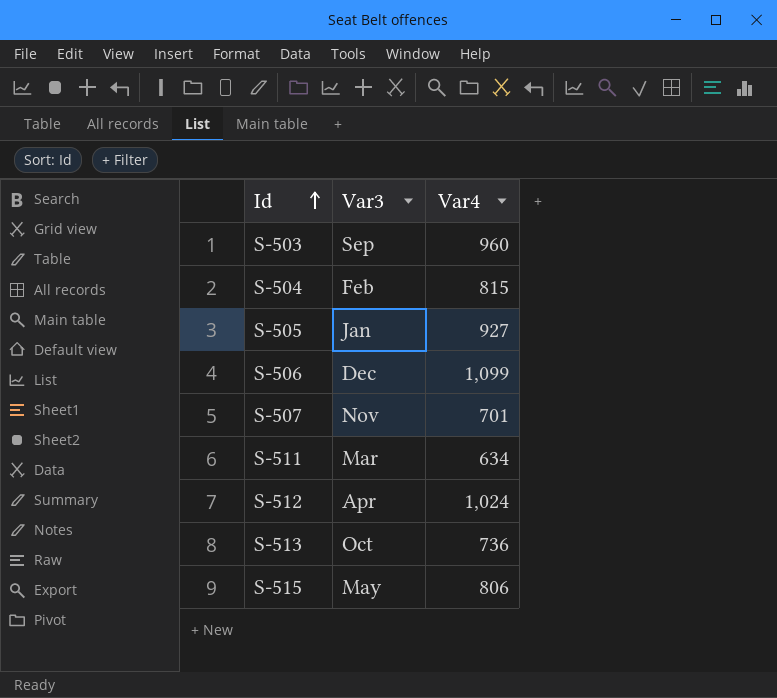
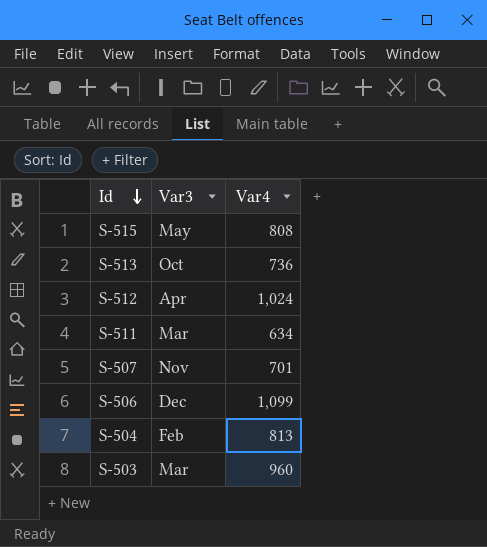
row order: Id ascending -> Id descending
row S-505: Jan | 927 -> none
S-515 | Var4: 806 -> 808
S-504 | Var4: 815 -> 813
S-503 | Var3: Sep -> Mar

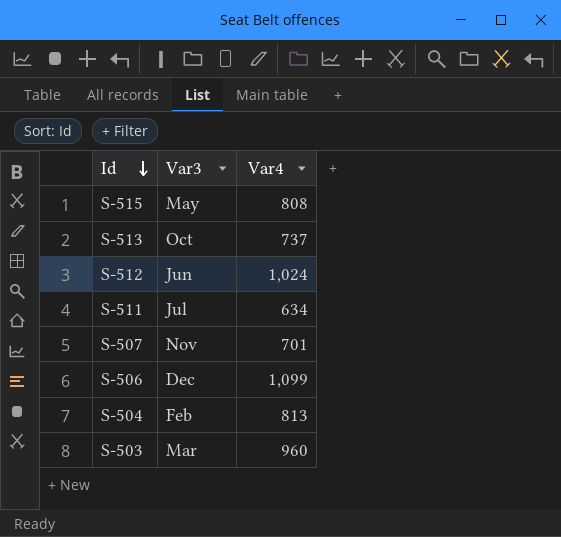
S-513 | Var4: 736 -> 737
S-512 | Var3: Apr -> Jun
S-511 | Var3: Mar -> Jul

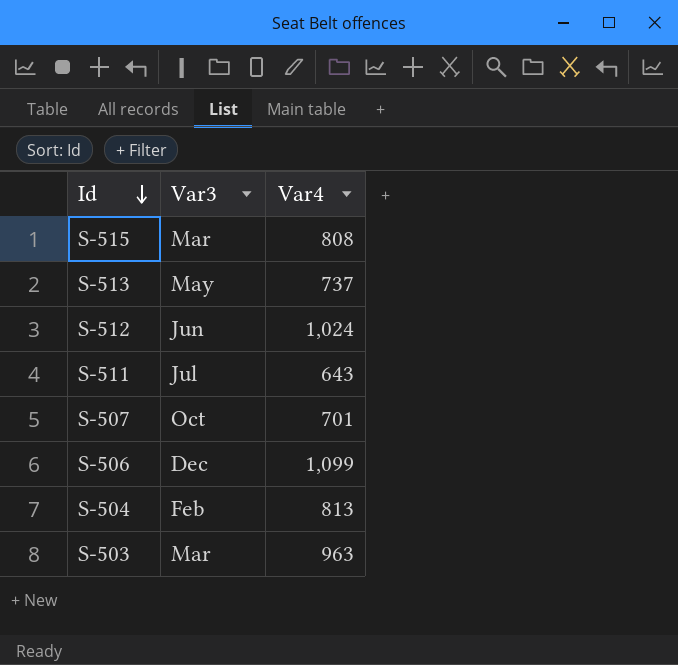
S-515 | Var3: May -> Mar
S-513 | Var3: Oct -> May
S-511 | Var4: 634 -> 643
S-507 | Var3: Nov -> Oct
S-503 | Var4: 960 -> 963

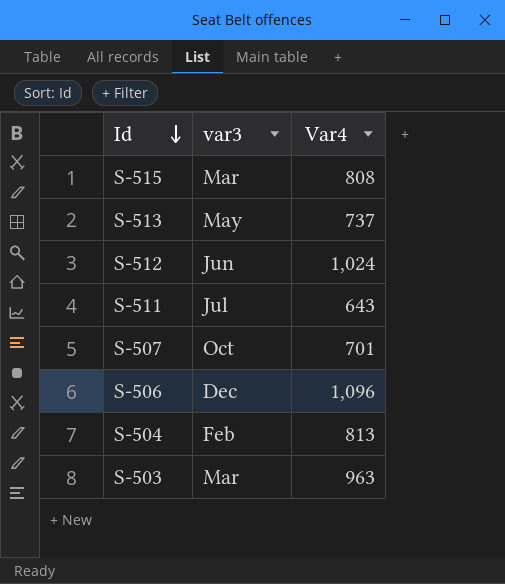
column name: Var3 -> var3
S-506 | Var4: 1,099 -> 1,096

